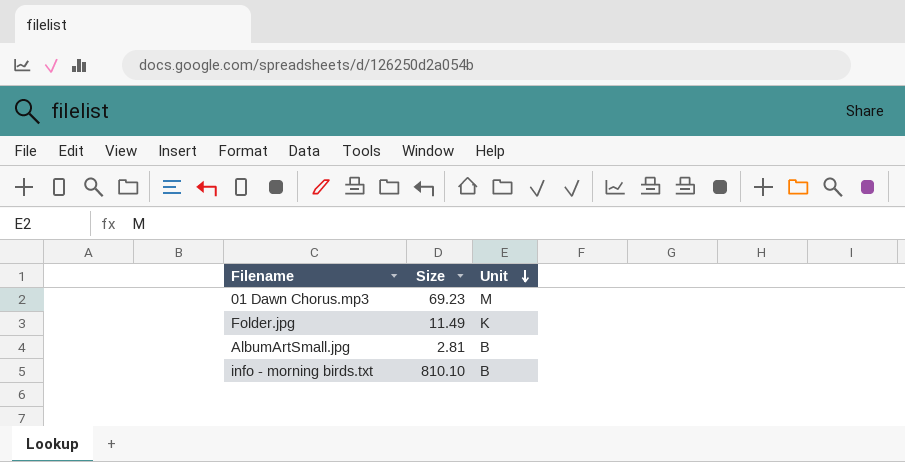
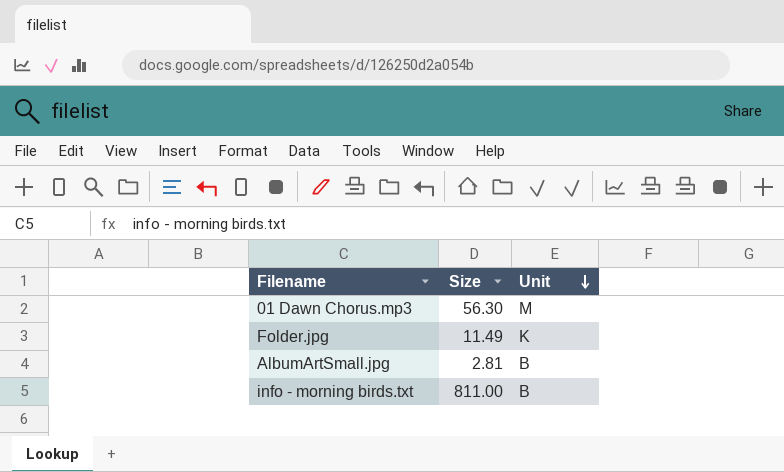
01 Dawn Chorus.mp3 | Size: 69.23 -> 56.30
info - morning birds.txt | Size: 810.10 -> 811.00

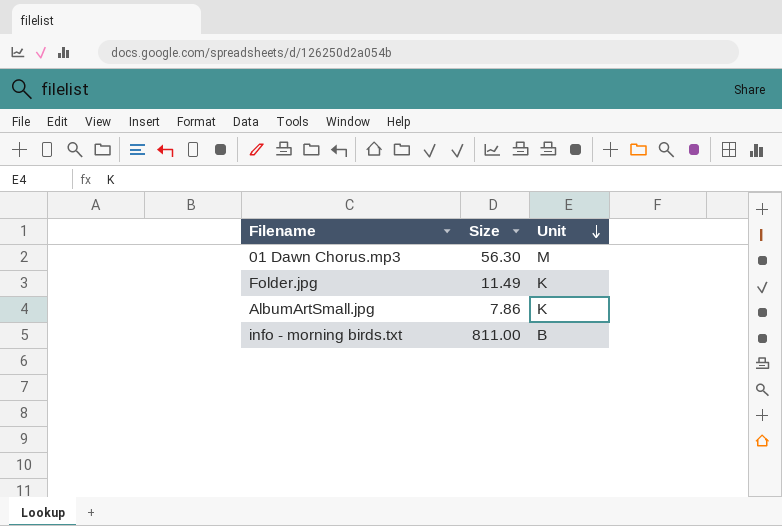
AlbumArtSmall.jpg | Size: 2.81 -> 7.86
AlbumArtSmall.jpg | Unit: B -> K

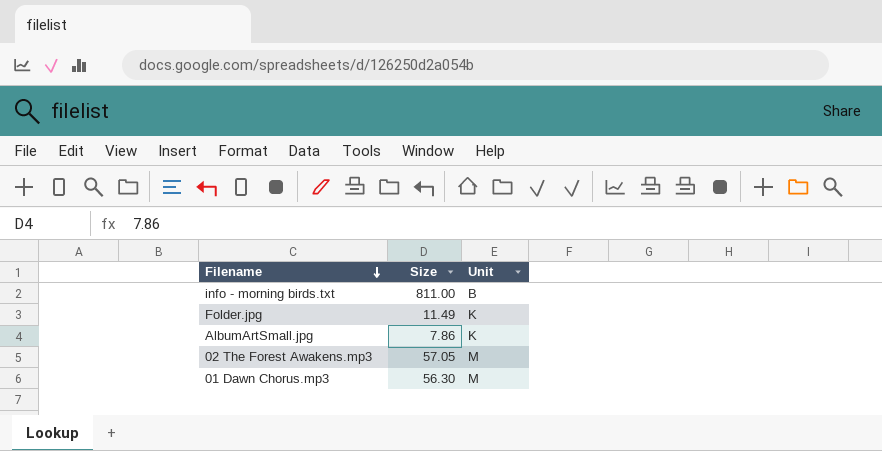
row order: Unit descending -> Filename descending
row 02 The Forest Awakens.mp3: none -> 57.05 | M

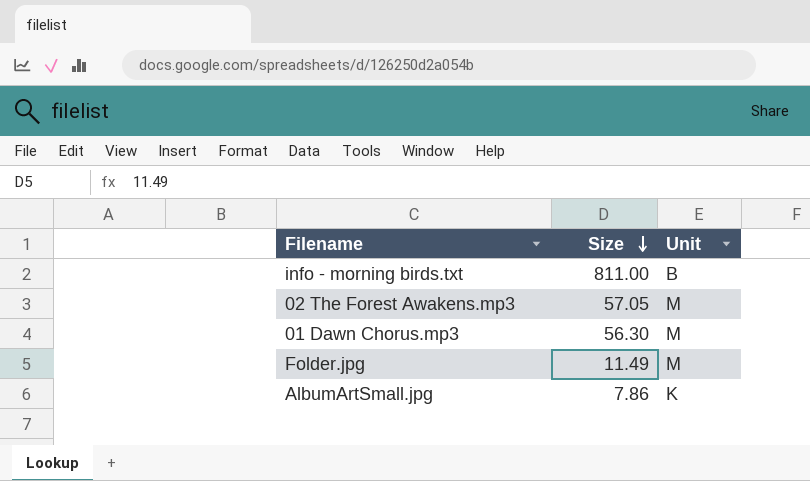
row order: Filename descending -> Size descending
Folder.jpg | Unit: K -> M

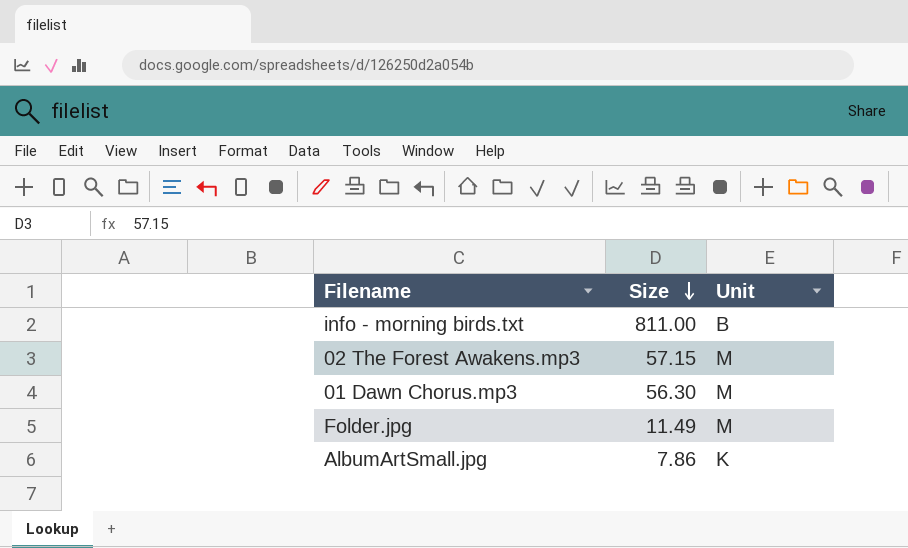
02 The Forest Awakens.mp3 | Size: 57.05 -> 57.15

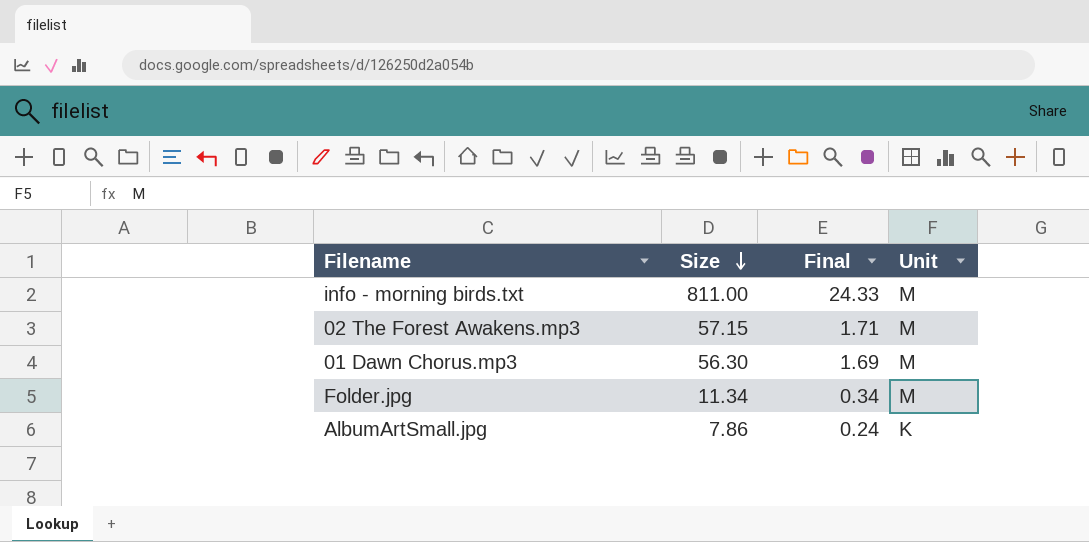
column Final | formula: none -> [Size] * 0.03
info - morning birds.txt | Unit: B -> M
Folder.jpg | Size: 11.49 -> 11.34

